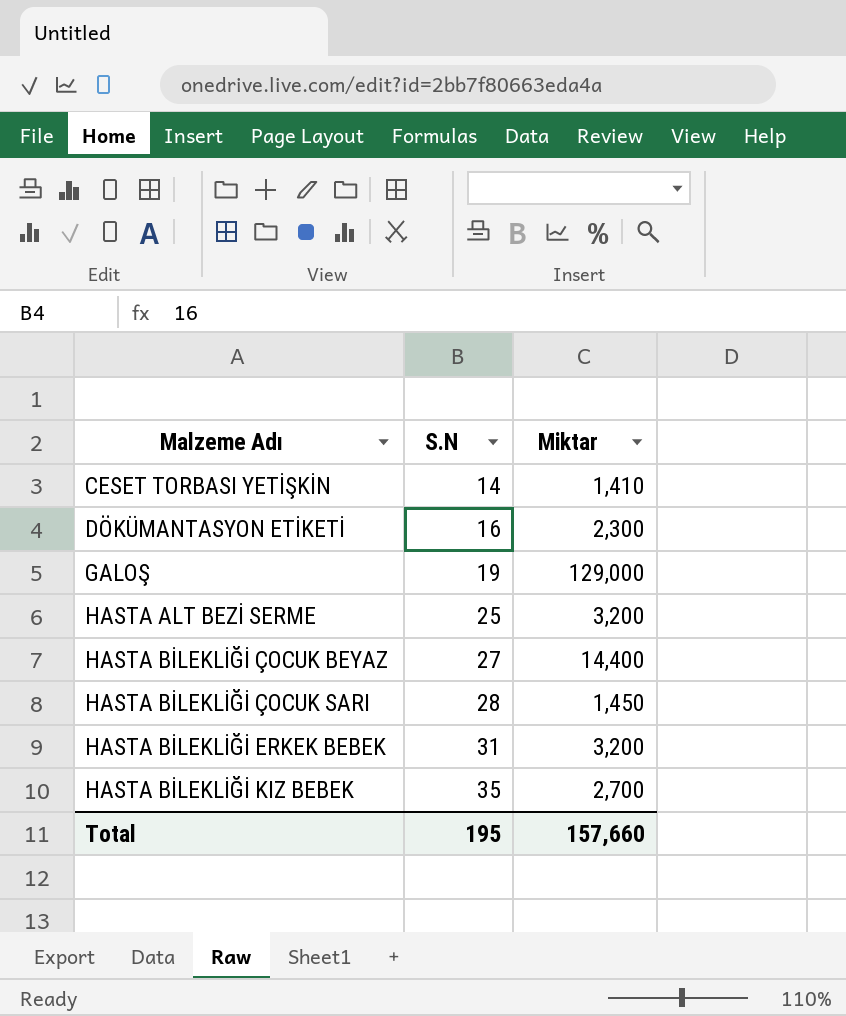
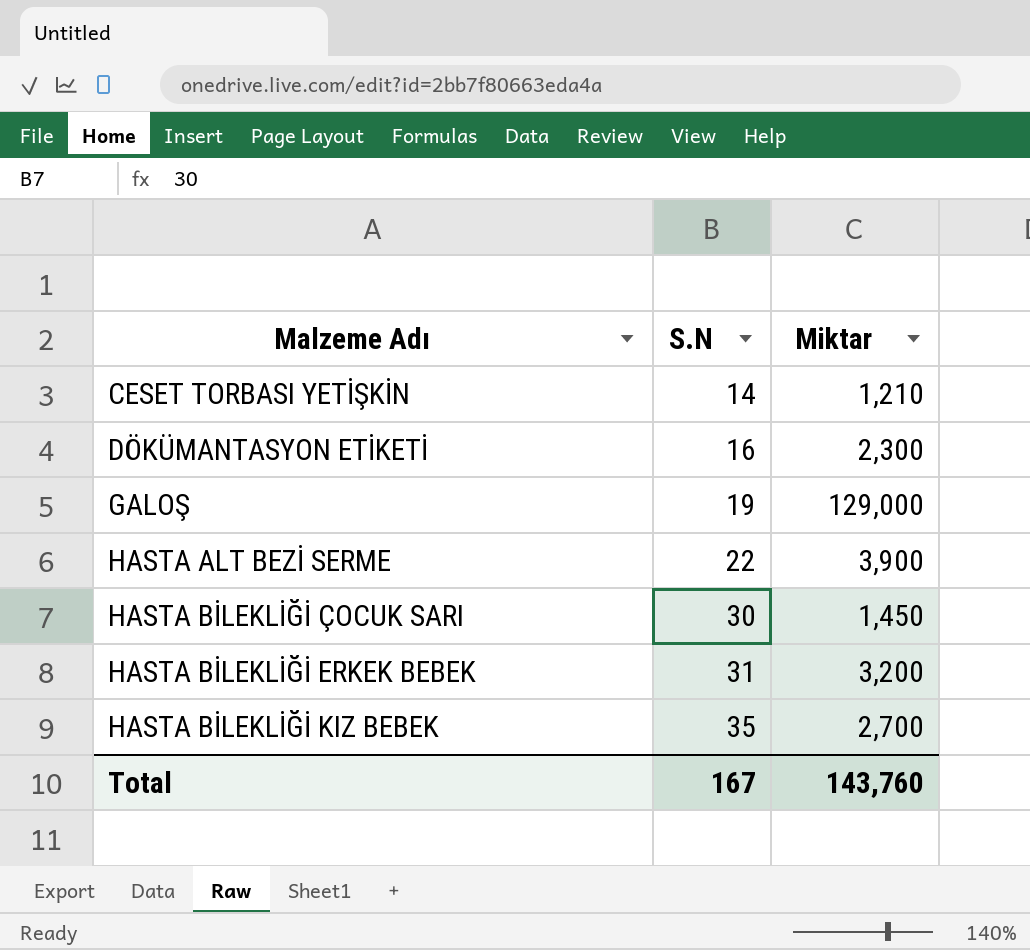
row HASTA BİLEKLİĞİ ÇOCUK BEYAZ: 27 | 14,400 -> none
CESET TORBASI YETİŞKİN | Miktar: 1,410 -> 1,210
HASTA ALT BEZİ SERME | S.N: 25 -> 22
HASTA ALT BEZİ SERME | Miktar: 3,200 -> 3,900
HASTA BİLEKLİĞİ ÇOCUK SARI | S.N: 28 -> 30
Total | S.N: 195 -> 167
Total | Miktar: 157,660 -> 143,760

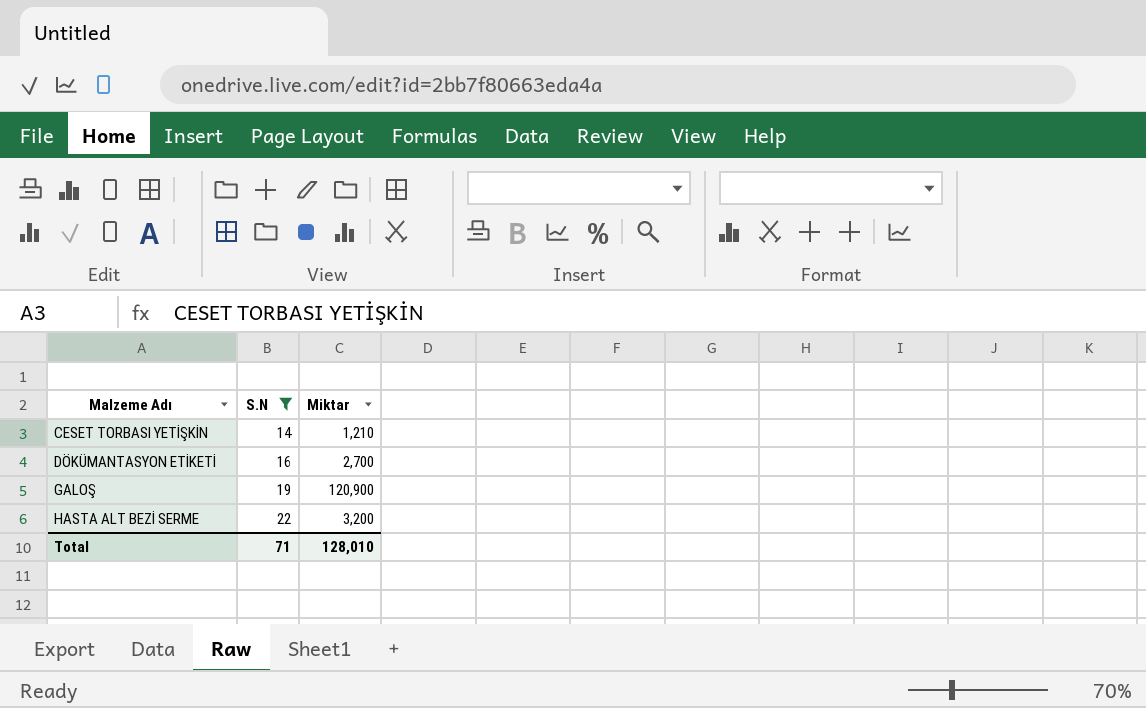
filter: none -> S.N <= 22
DÖKÜMANTASYON ETİKETİ | Miktar: 2,300 -> 2,700
GALOŞ | Miktar: 129,000 -> 120,900
HASTA ALT BEZİ SERME | Miktar: 3,900 -> 3,200
Total | S.N: 167 -> 71
Total | Miktar: 143,760 -> 128,010

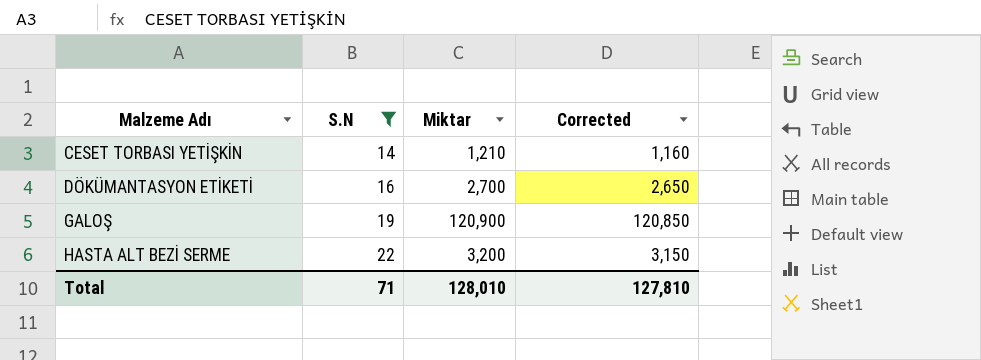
column Corrected | formula: none -> [Miktar] - 50

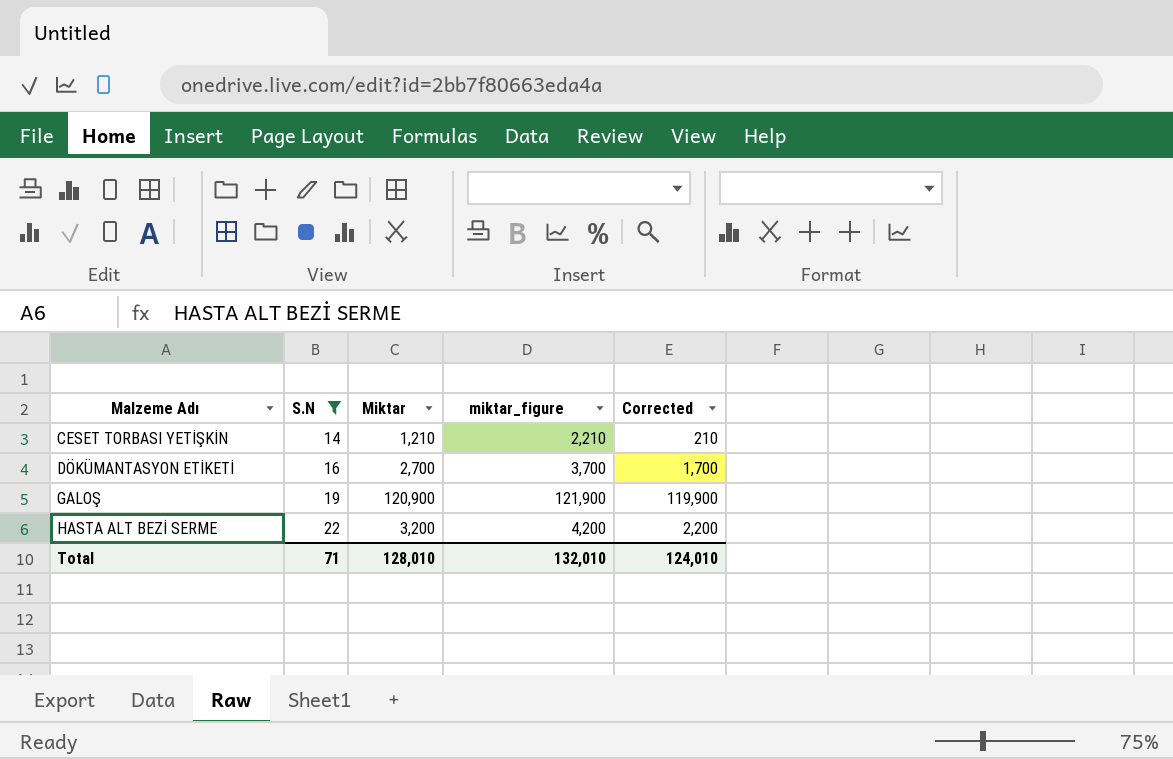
column miktar_figure | formula: none -> [Miktar] + 1000
column Corrected | formula: [Miktar] - 50 -> [Miktar] - 1000
Total | Corrected: 127,810 -> 124,010

